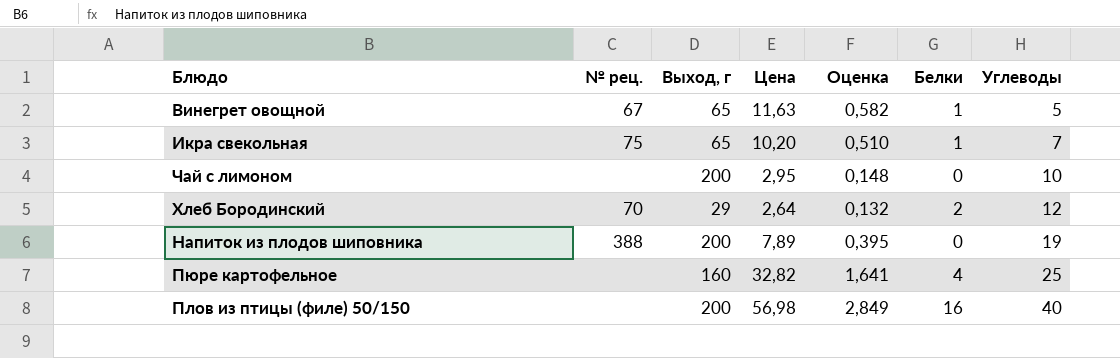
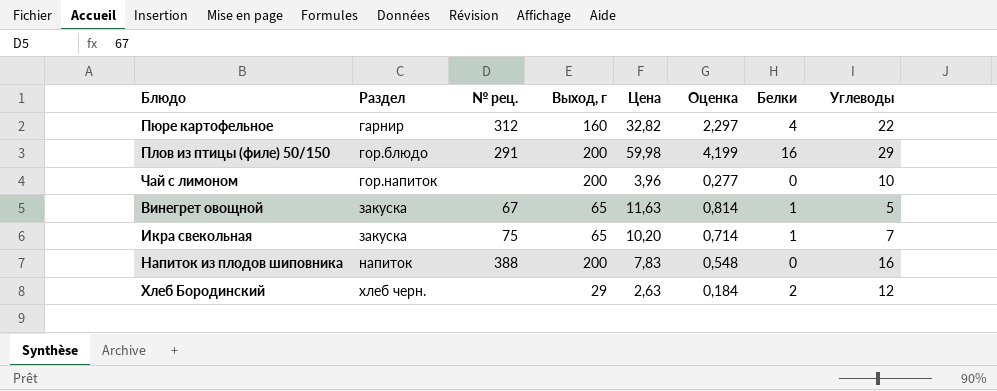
row order: Углеводы ascending -> Раздел ascending
column Раздел | position: none -> 2
column Оценка | formula: [Цена] * 0,05 -> [Цена] * 0,07
Пюре картофельное | № рец.: none -> 312
Пюре картофельное | Углеводы: 25 -> 22
Плов из птицы (филе) 50/150 | № рец.: none -> 291
Плов из птицы (филе) 50/150 | Цена: 56,98 -> 59,98
Плов из птицы (филе) 50/150 | Углеводы: 40 -> 29
Чай с лимоном | Цена: 2,95 -> 3,96
Напиток из плодов шиповника | Цена: 7,89 -> 7,83
Напиток из плодов шиповника | Углеводы: 19 -> 16
Хлеб Бородинский | № рец.: 70 -> none
Хлеб Бородинский | Цена: 2,64 -> 2,63

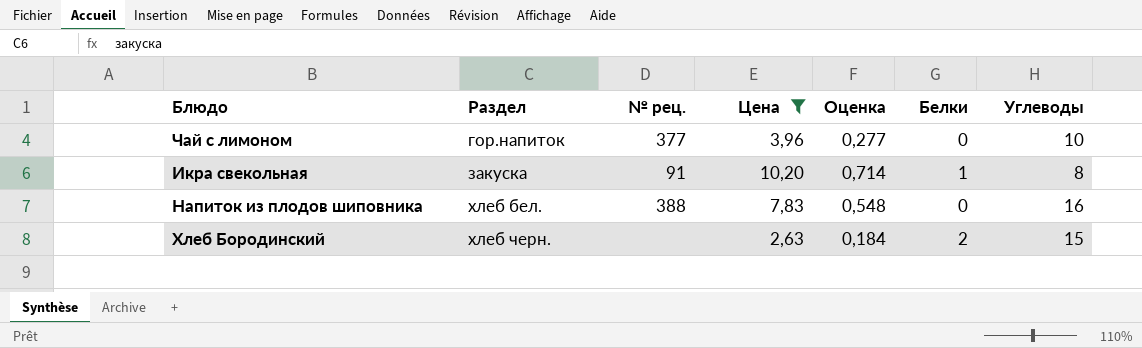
filter: none -> Цена <= 10,20
column Выход, г | position: 4 -> none
Чай с лимоном | № рец.: none -> 377
Икра свекольная | № рец.: 75 -> 91
Икра свекольная | Углеводы: 7 -> 8
Напиток из плодов шиповника | Раздел: напиток -> хлеб бел.
Хлеб Бородинский | Углеводы: 12 -> 15

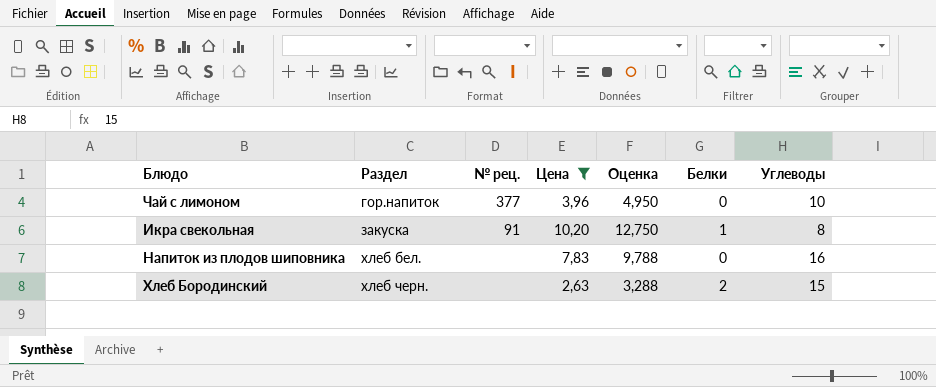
column Оценка | formula: [Цена] * 0,07 -> [Цена] * 1,25
Напиток из плодов шиповника | № рец.: 388 -> none

